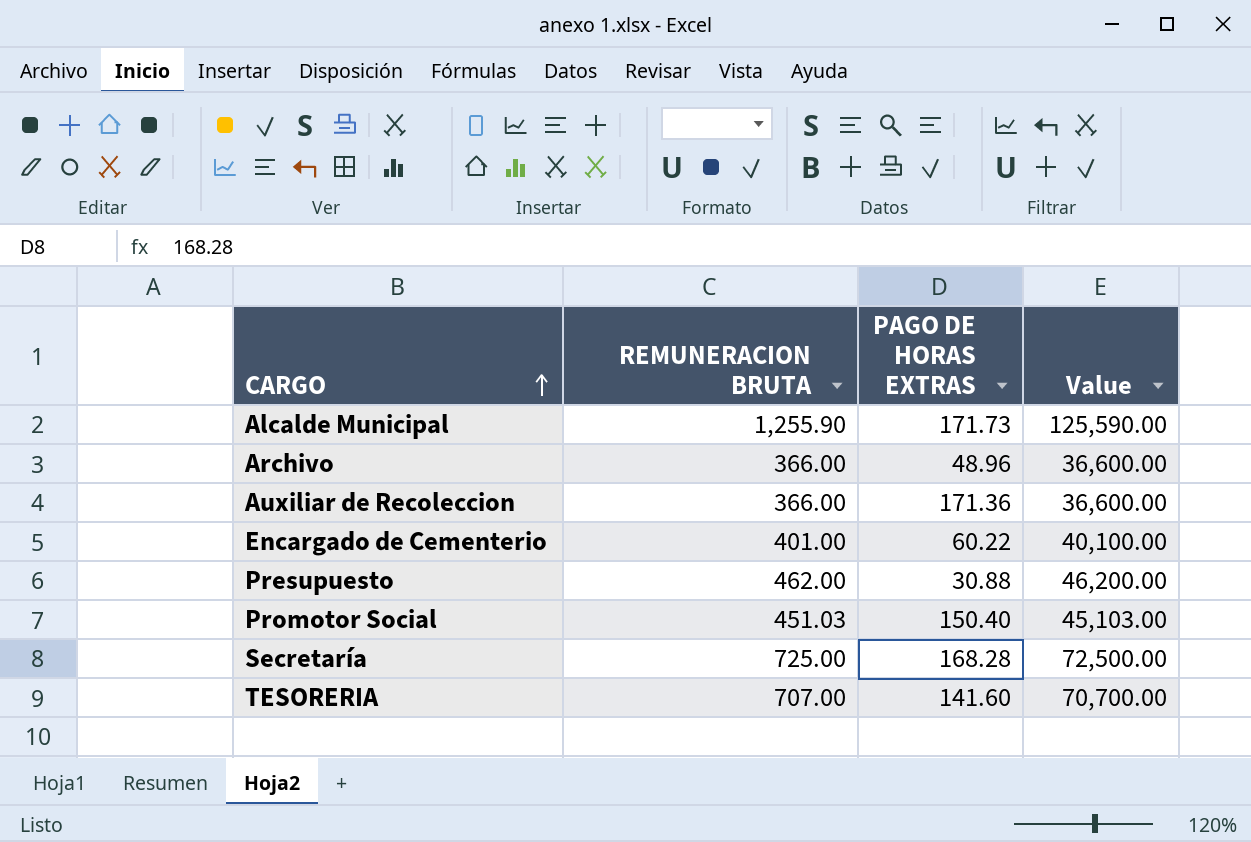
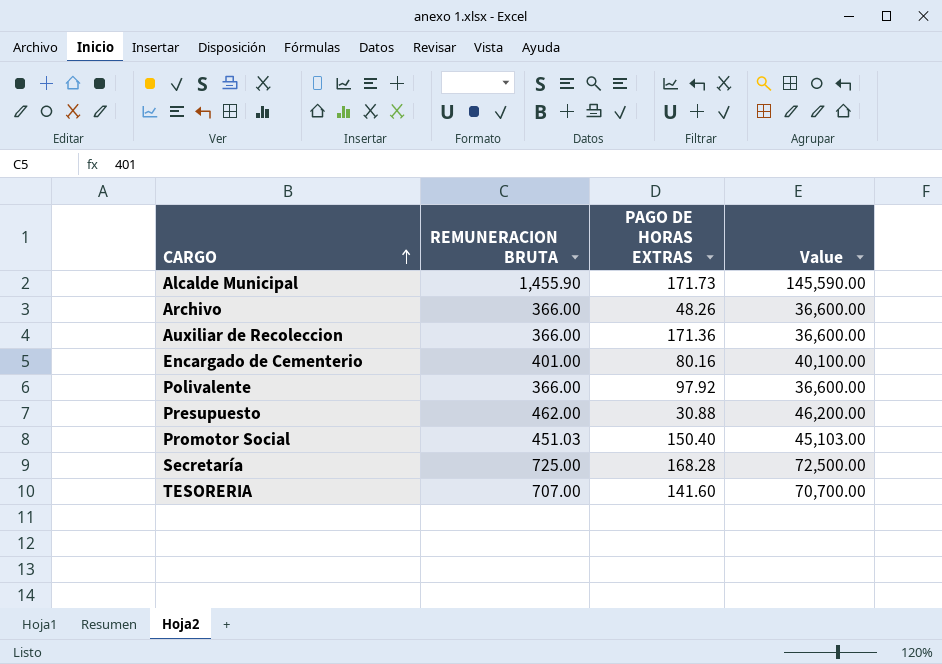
Alcalde Municipal | REMUNERACION BRUTA: 1,255.90 -> 1,455.90
Alcalde Municipal | Value: 125,590.00 -> 145,590.00
Archivo | PAGO DE HORAS EXTRAS: 48.96 -> 48.26
Encargado de Cementerio | PAGO DE HORAS EXTRAS: 60.22 -> 80.16
row Polivalente: none -> 366.00 | 97.92 | 36,600.00

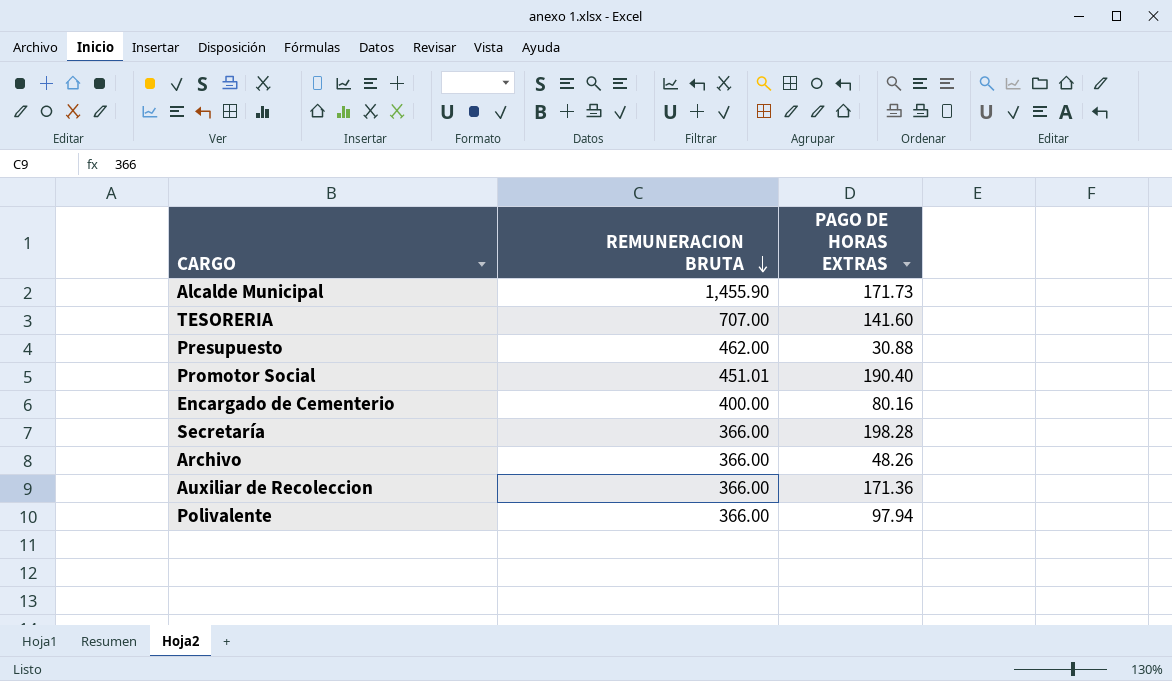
row order: CARGO ascending -> REMUNERACION BRUTA descending
column Value | formula: [REMUNERACION BRUTA] * 100 -> none
Promotor Social | REMUNERACION BRUTA: 451.03 -> 451.01
Promotor Social | PAGO DE HORAS EXTRAS: 150.40 -> 190.40
Encargado de Cementerio | REMUNERACION BRUTA: 401.00 -> 400.00
Secretaría | REMUNERACION BRUTA: 725.00 -> 366.00
Secretaría | PAGO DE HORAS EXTRAS: 168.28 -> 198.28
Polivalente | PAGO DE HORAS EXTRAS: 97.92 -> 97.94

